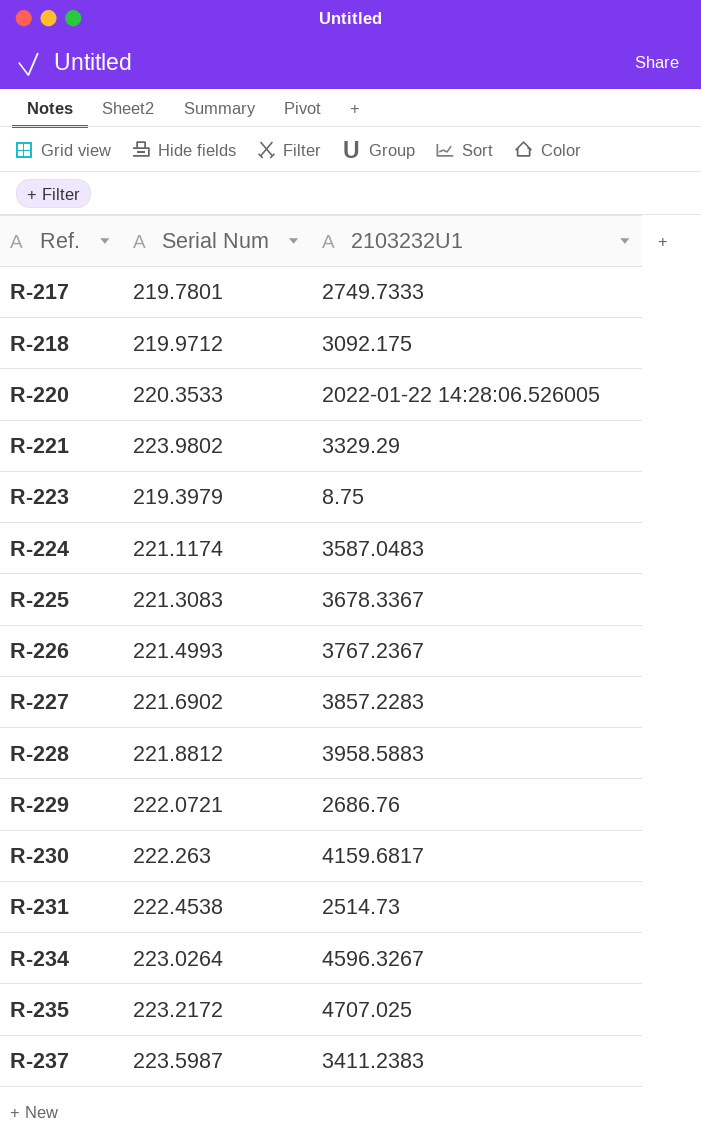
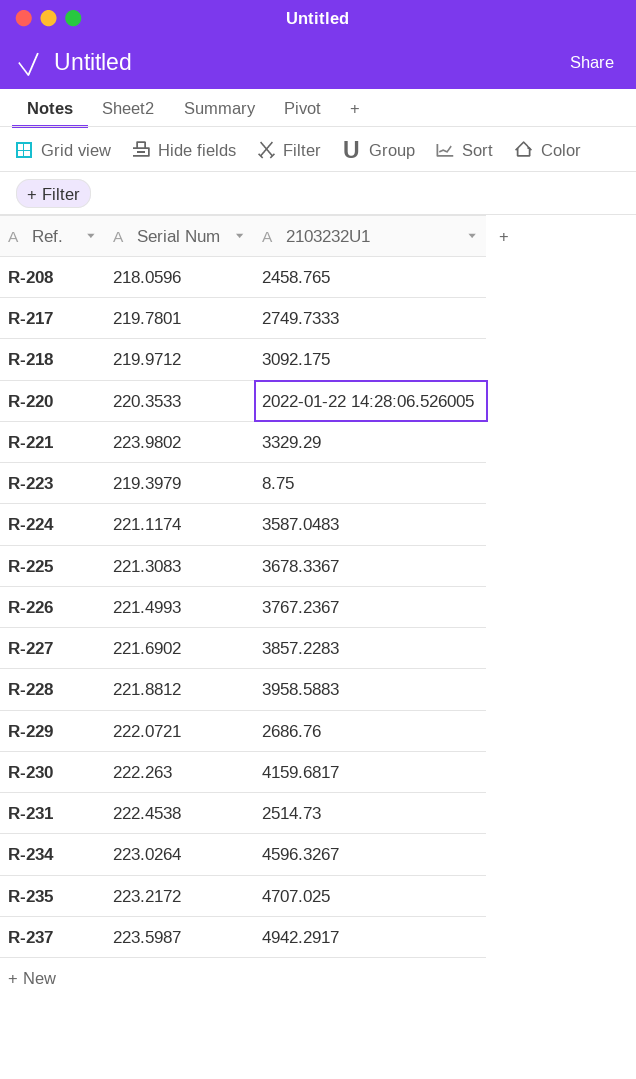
row R-208: none -> 218.0596 | 2458.765
R-237 | 2103232U1: 3411.2383 -> 4942.2917

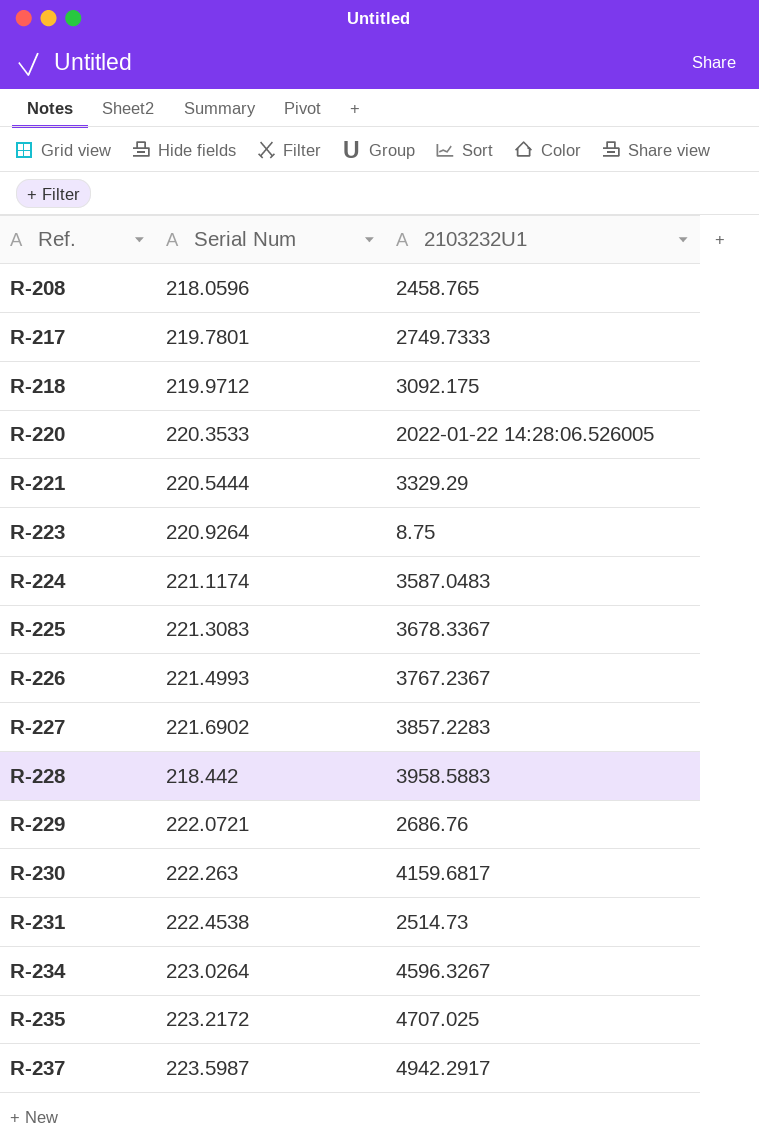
R-221 | Serial Num: 223.9802 -> 220.5444
R-223 | Serial Num: 219.3979 -> 220.9264
R-228 | Serial Num: 221.8812 -> 218.442

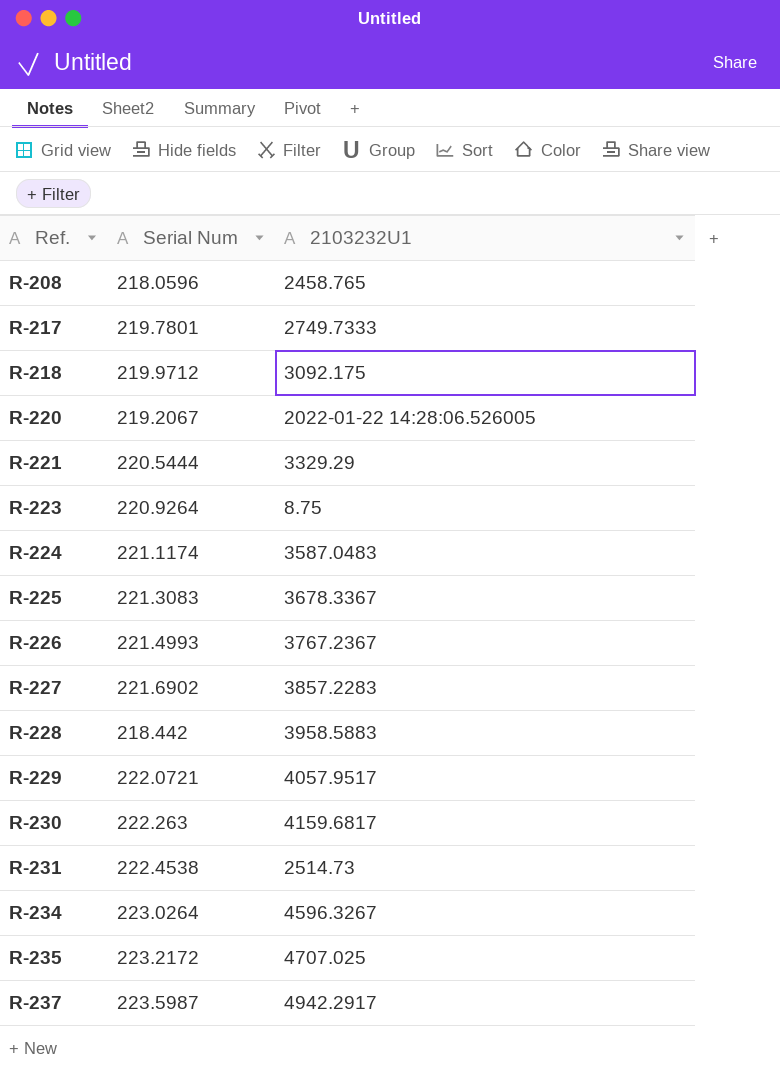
R-220 | Serial Num: 220.3533 -> 219.2067
R-229 | 2103232U1: 2686.76 -> 4057.9517

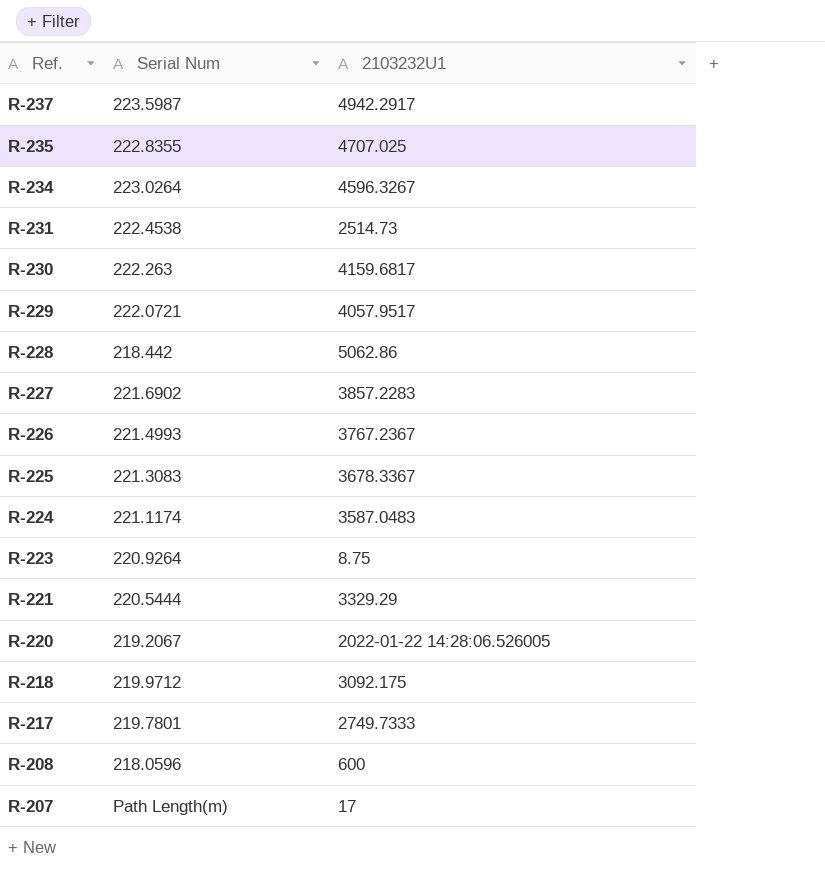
row order: Ref. ascending -> Ref. descending
R-235 | Serial Num: 223.2172 -> 222.8355
R-228 | 2103232U1: 3958.5883 -> 5062.86
R-208 | 2103232U1: 2458.765 -> 600
row R-207: none -> Path Length(m) | 17

